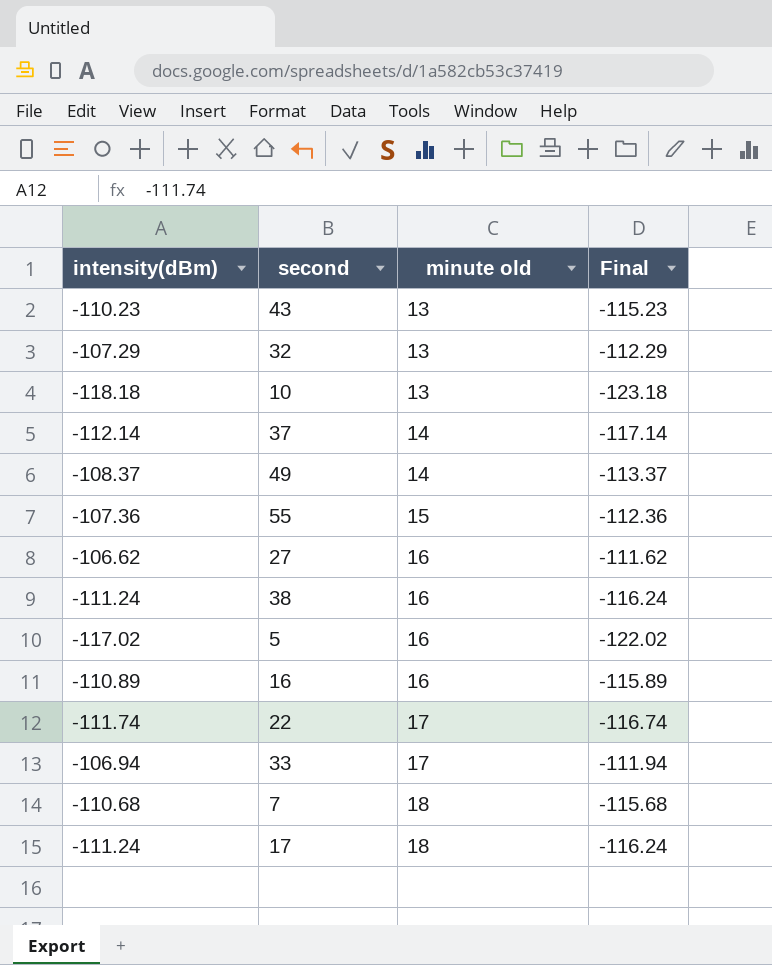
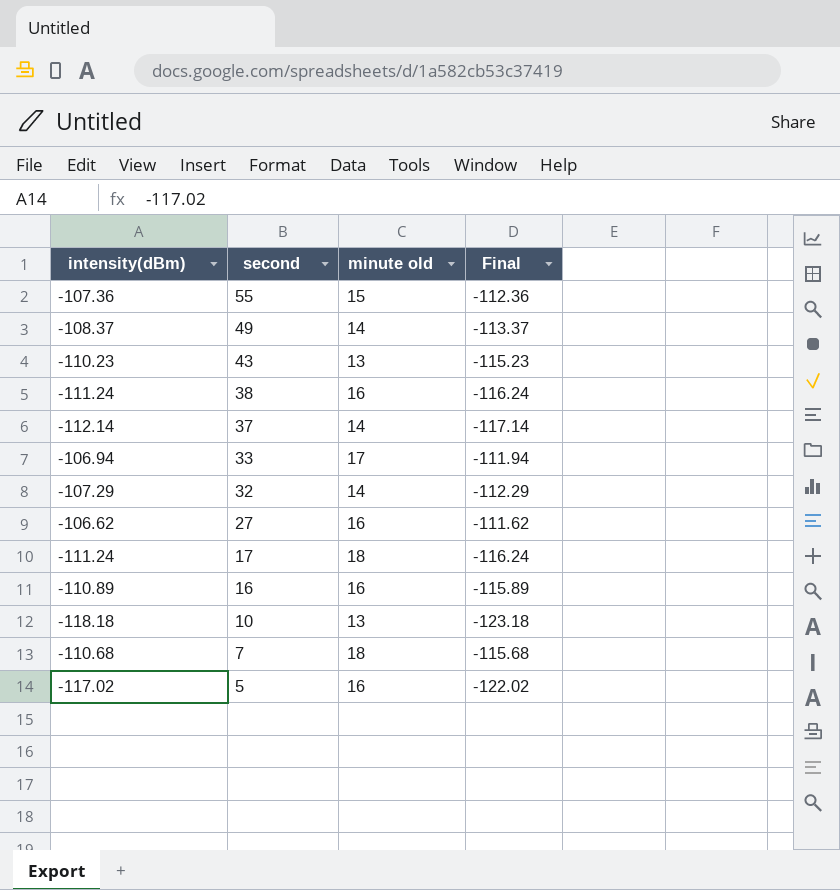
row order: minute old ascending -> second descending
row 22: -111.74 | 17 | -116.74 -> none
32 | minute old: 13 -> 14

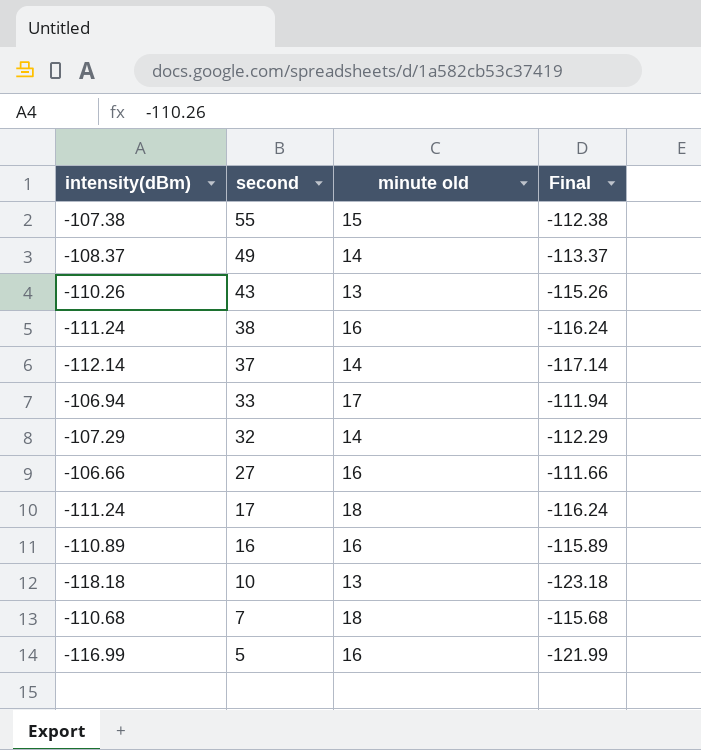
55 | intensity(dBm): -107.36 -> -107.38
55 | Final: -112.36 -> -112.38
43 | intensity(dBm): -110.23 -> -110.26
43 | Final: -115.23 -> -115.26
27 | intensity(dBm): -106.62 -> -106.66
27 | Final: -111.62 -> -111.66
5 | intensity(dBm): -117.02 -> -116.99
5 | Final: -122.02 -> -121.99

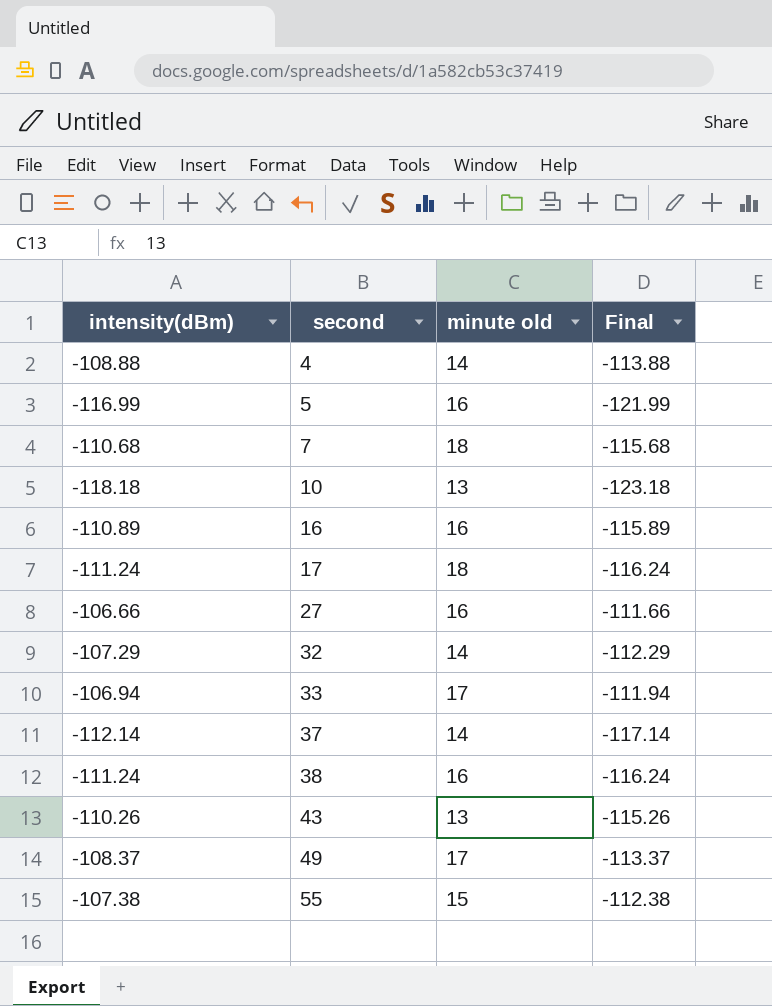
row order: second descending -> second ascending
row 4: none -> -108.88 | 14 | -113.88
49 | minute old: 14 -> 17

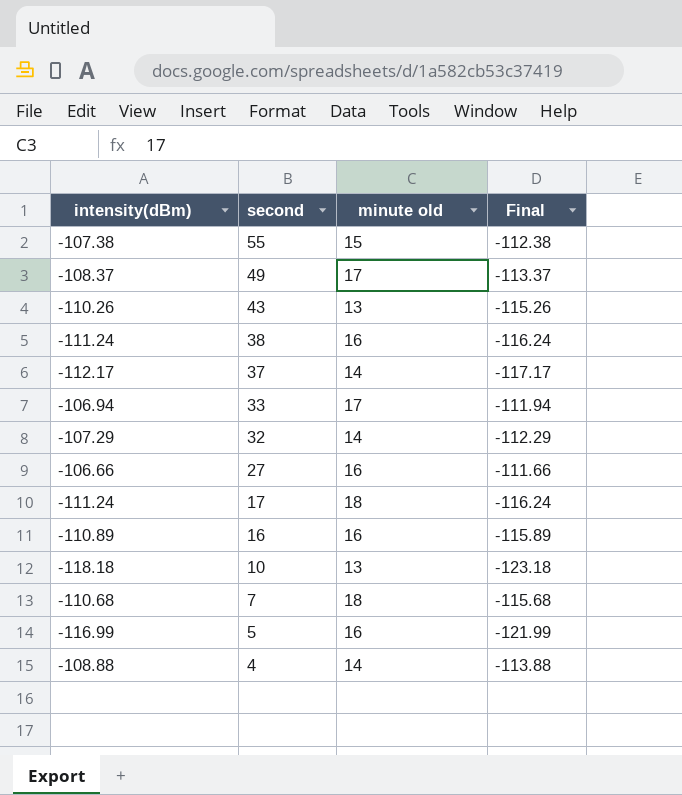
row order: second ascending -> second descending
37 | intensity(dBm): -112.14 -> -112.17
37 | Final: -117.14 -> -117.17

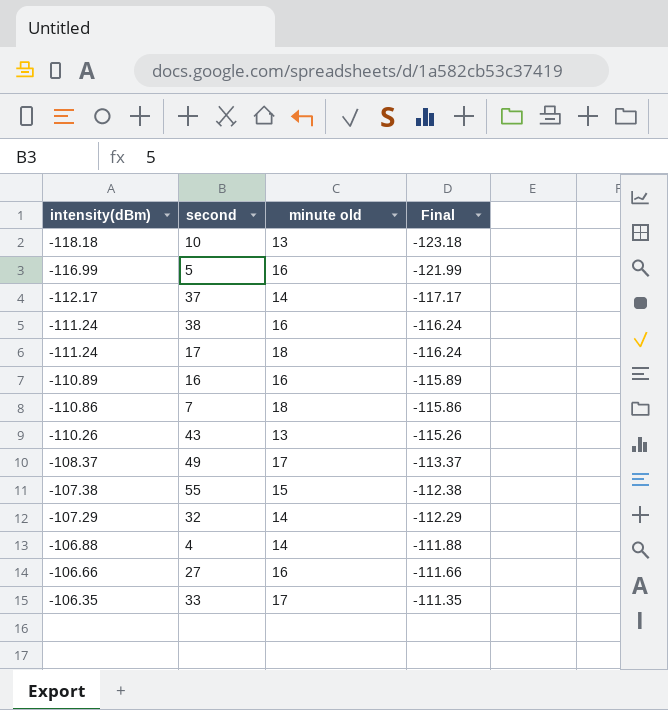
row order: second descending -> intensity(dBm) ascending
7 | intensity(dBm): -110.68 -> -110.86
7 | Final: -115.68 -> -115.86
4 | intensity(dBm): -108.88 -> -106.88
4 | Final: -113.88 -> -111.88
33 | intensity(dBm): -106.94 -> -106.35
33 | Final: -111.94 -> -111.35

